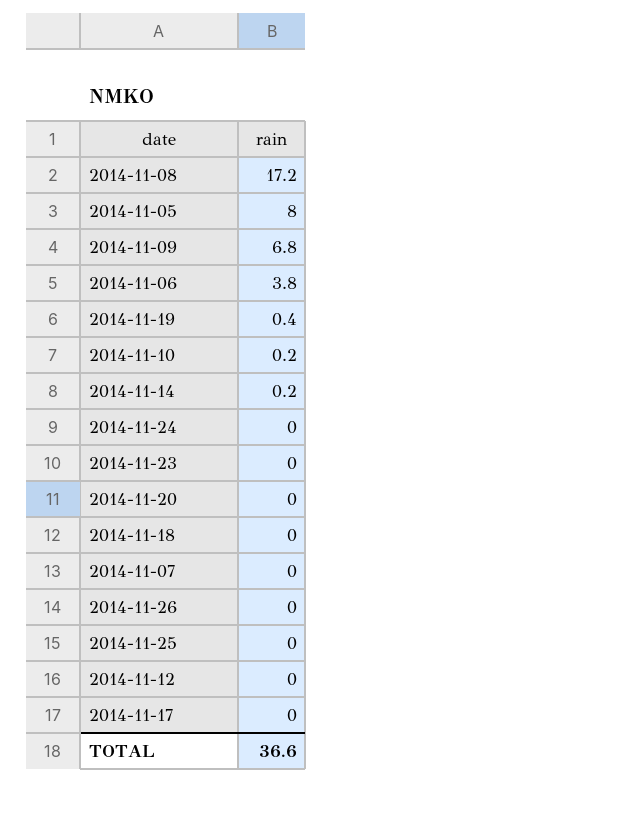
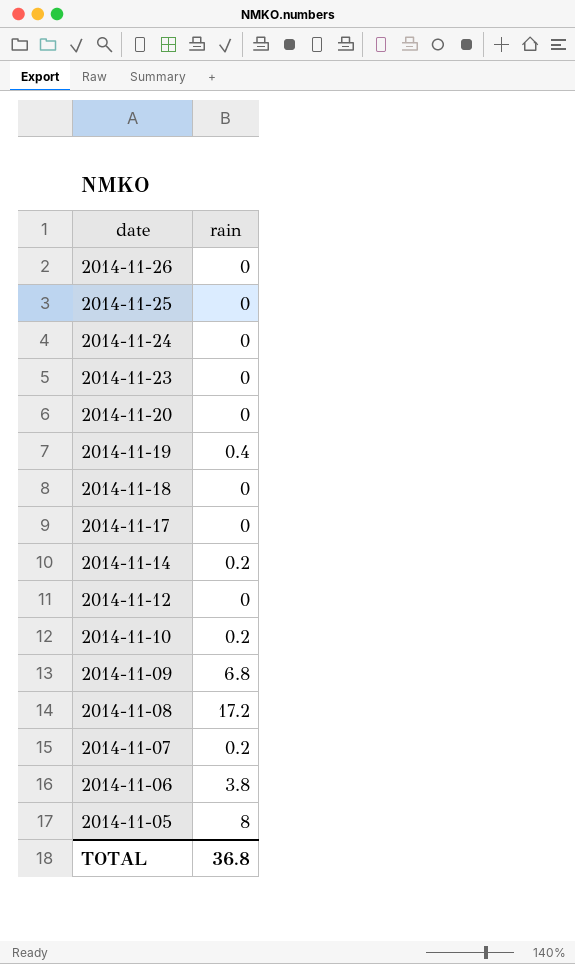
row order: rain descending -> date descending
2014-11-07 | rain: 0 -> 0.2
TOTAL | rain: 36.6 -> 36.8

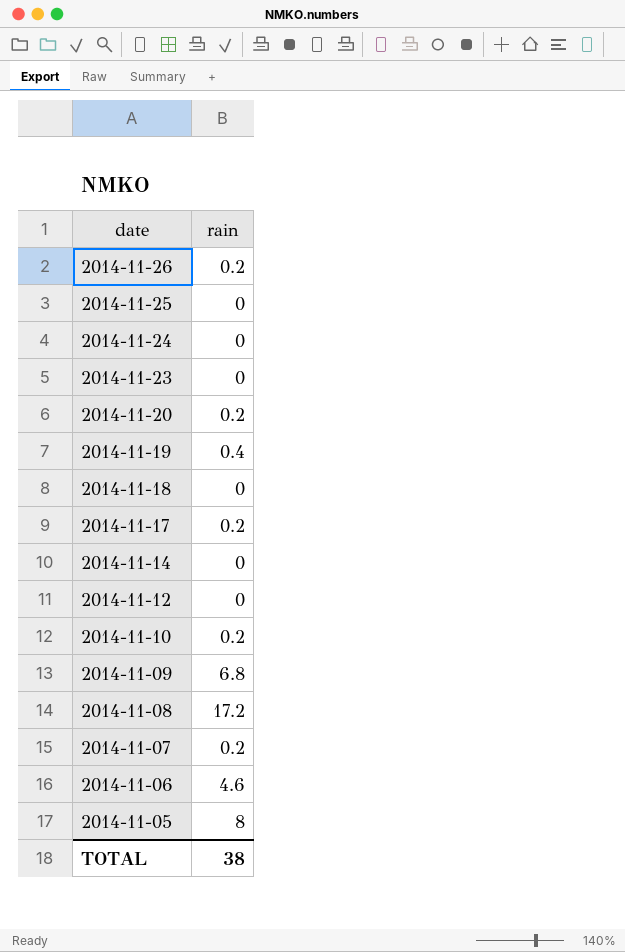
2014-11-26 | rain: 0 -> 0.2
2014-11-20 | rain: 0 -> 0.2
2014-11-17 | rain: 0 -> 0.2
2014-11-14 | rain: 0.2 -> 0
2014-11-06 | rain: 3.8 -> 4.6
TOTAL | rain: 36.8 -> 38

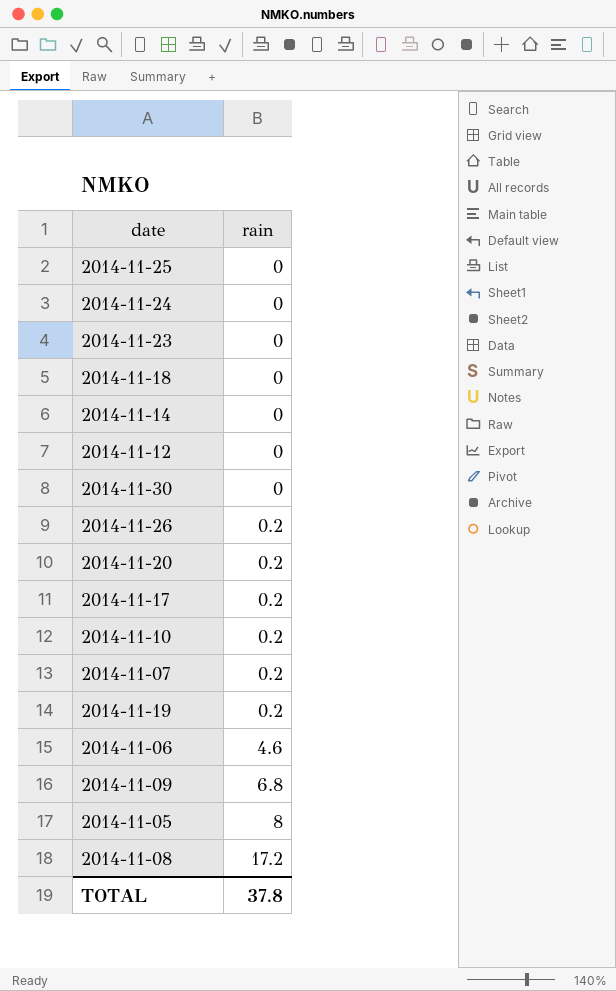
row order: date descending -> rain ascending
row 2014-11-30: none -> 0
2014-11-19 | rain: 0.4 -> 0.2
TOTAL | rain: 38 -> 37.8

